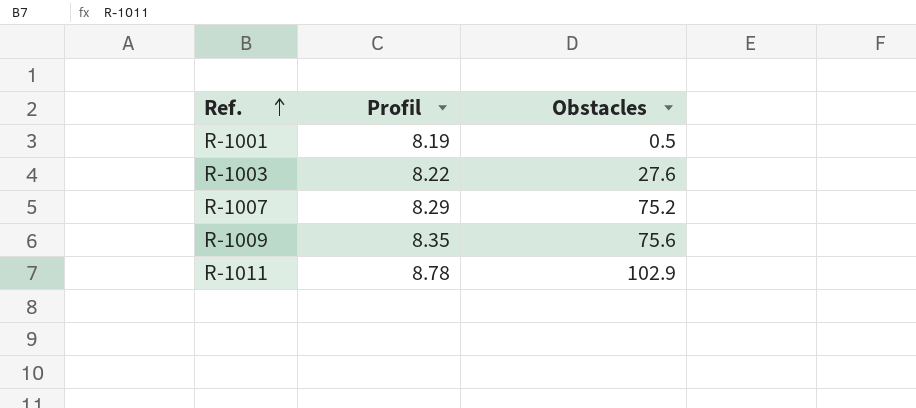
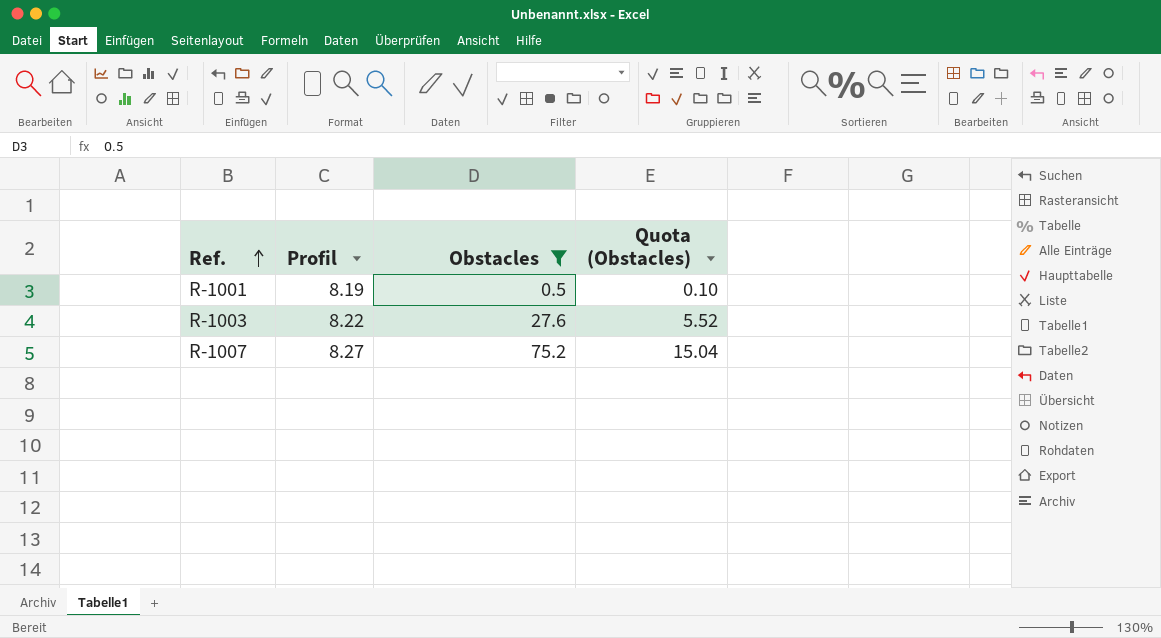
filter: none -> Obstacles <= 75.2
column Quota (Obstacles) | formula: none -> [Obstacles] * 0.2
R-1007 | Profil: 8.29 -> 8.27

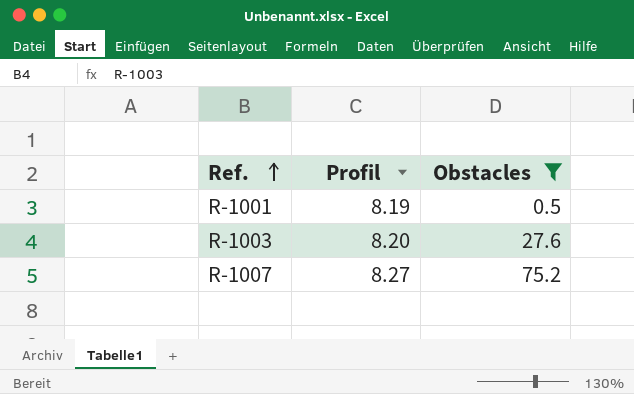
column Quota (Obstacles) | formula: [Obstacles] * 0.2 -> none
R-1003 | Profil: 8.22 -> 8.20

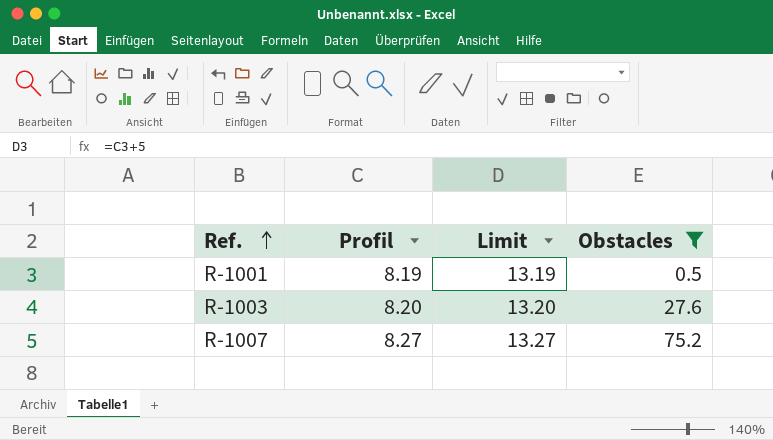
column Limit | formula: none -> [Profil] + 5

